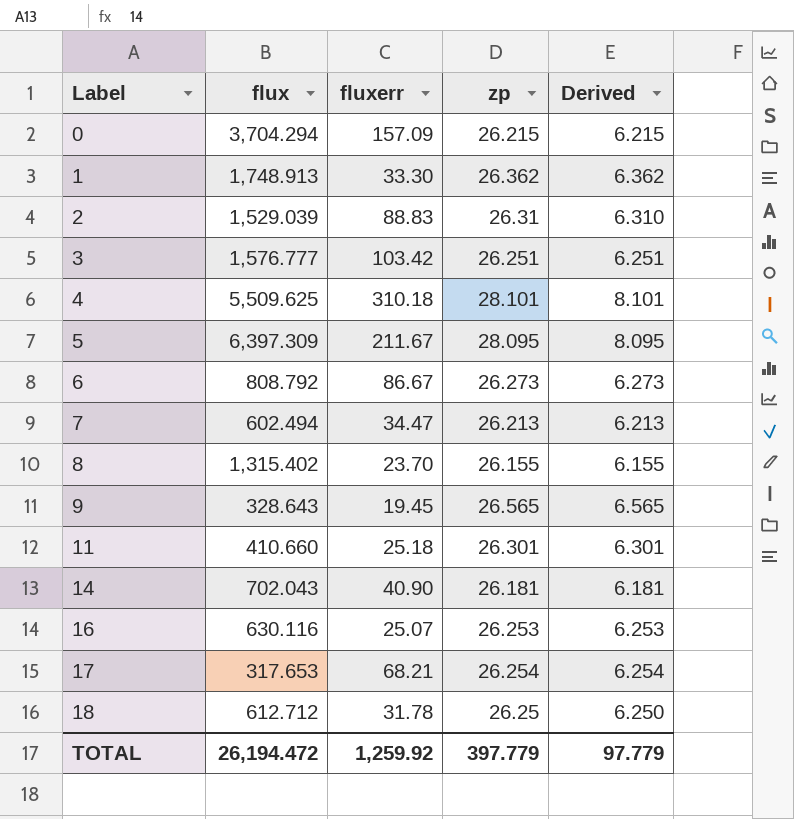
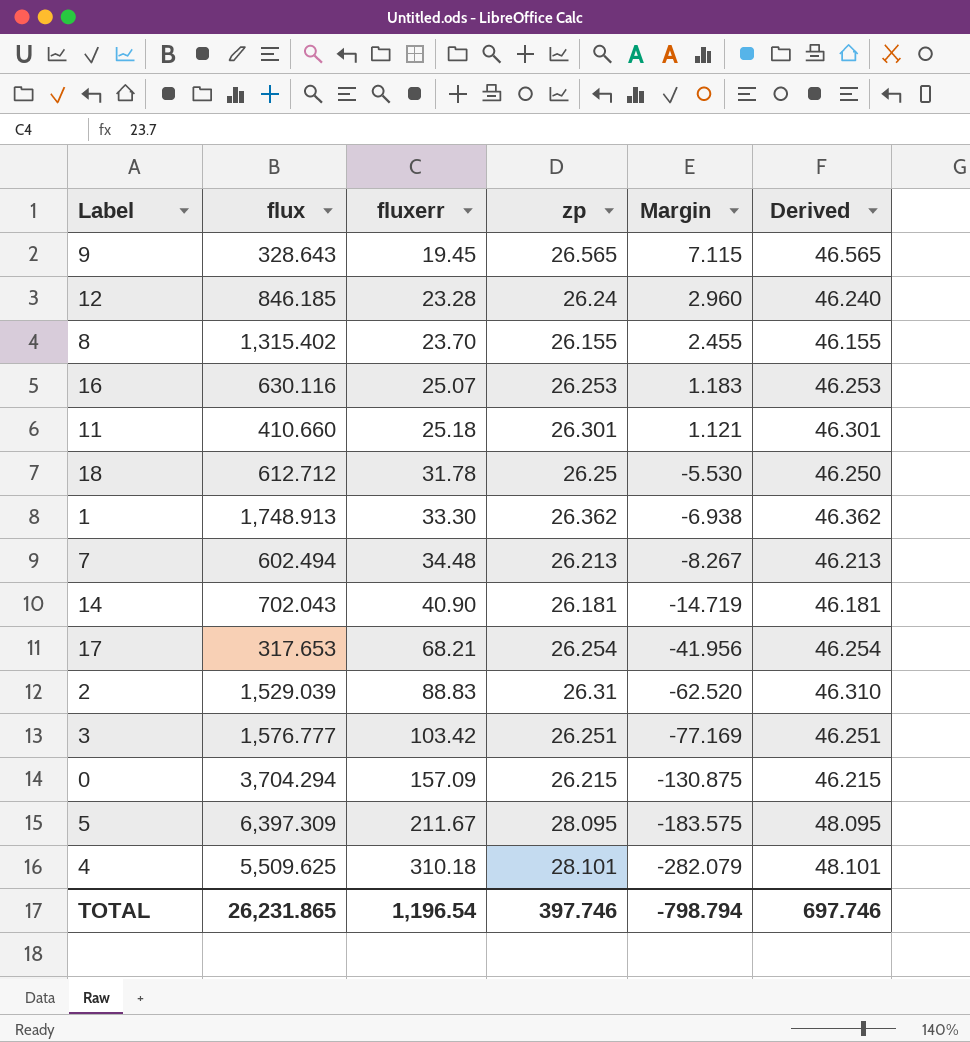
row order: Label ascending -> fluxerr ascending
column Margin | formula: none -> [zp] - [fluxerr]
column Derived | formula: [zp] - 20 -> [zp] + 20
row 6: 808.792 | 86.67 | 26.273 | 6.273 -> none
row 12: none -> 846.185 | 23.28 | 26.24 | 2.960 | 46.240
7 | fluxerr: 34.47 -> 34.48
TOTAL | flux: 26,194.472 -> 26,231.865
TOTAL | fluxerr: 1,259.92 -> 1,196.54
TOTAL | zp: 397.779 -> 397.746
TOTAL | Derived: 97.779 -> 697.746

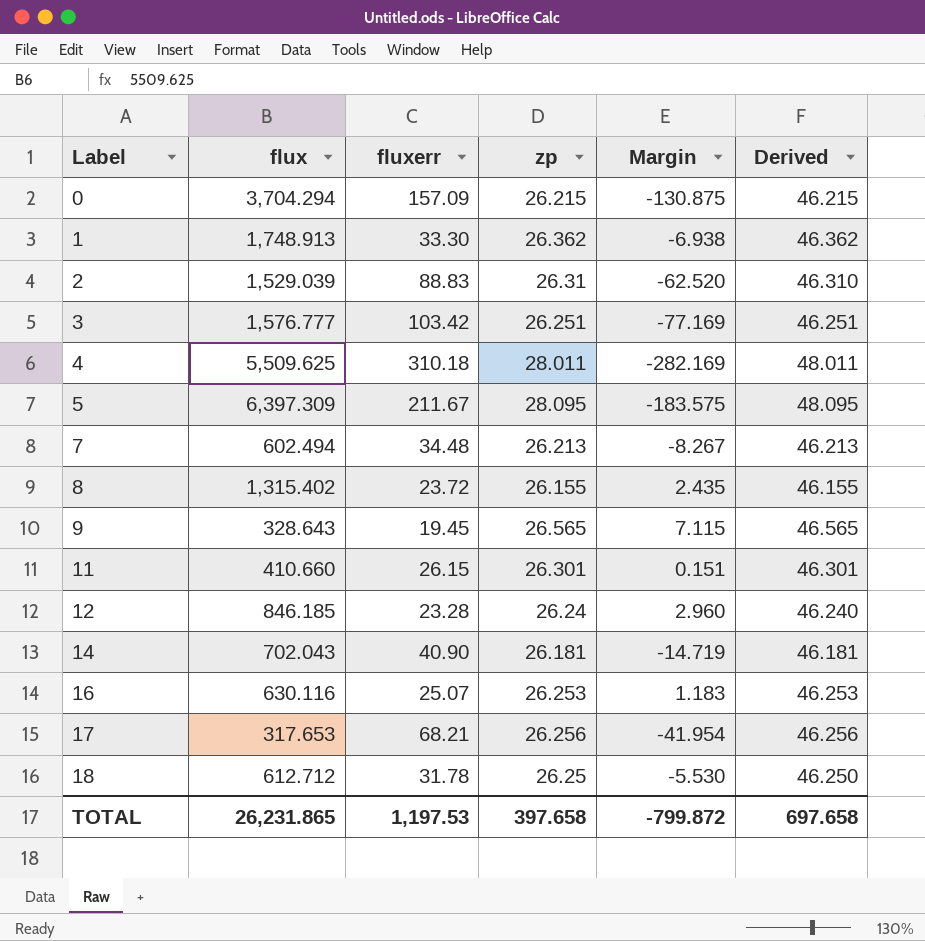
row order: fluxerr ascending -> Label ascending
4 | zp: 28.101 -> 28.011
4 | Margin: -282.079 -> -282.169
4 | Derived: 48.101 -> 48.011
8 | fluxerr: 23.70 -> 23.72
8 | Margin: 2.455 -> 2.435
11 | fluxerr: 25.18 -> 26.15
11 | Margin: 1.121 -> 0.151
17 | zp: 26.254 -> 26.256
17 | Margin: -41.956 -> -41.954
17 | Derived: 46.254 -> 46.256
TOTAL | fluxerr: 1,196.54 -> 1,197.53
TOTAL | zp: 397.746 -> 397.658
TOTAL | Margin: -798.794 -> -799.872
TOTAL | Derived: 697.746 -> 697.658

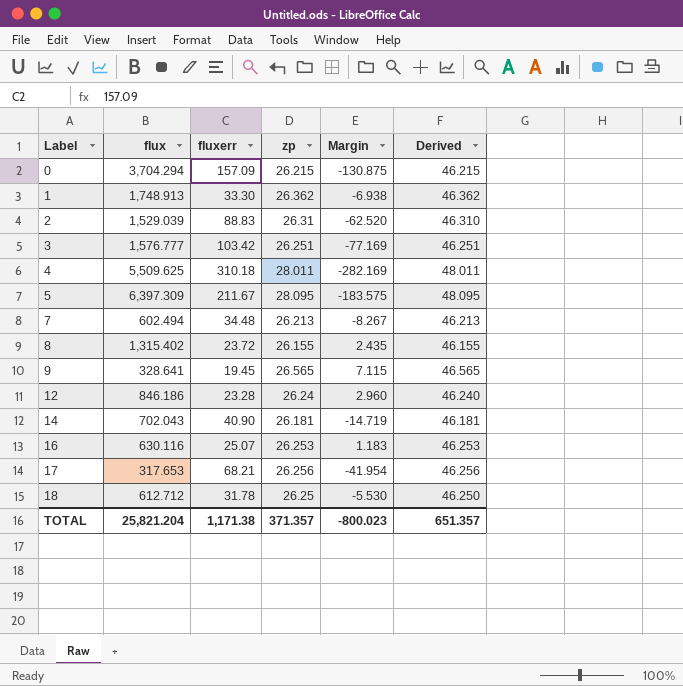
row 11: 410.660 | 26.15 | 26.301 | 0.151 | 46.301 -> none
9 | flux: 328.643 -> 328.641
12 | flux: 846.185 -> 846.186
TOTAL | flux: 26,231.865 -> 25,821.204
TOTAL | fluxerr: 1,197.53 -> 1,171.38
TOTAL | zp: 397.658 -> 371.357
TOTAL | Margin: -799.872 -> -800.023
TOTAL | Derived: 697.658 -> 651.357

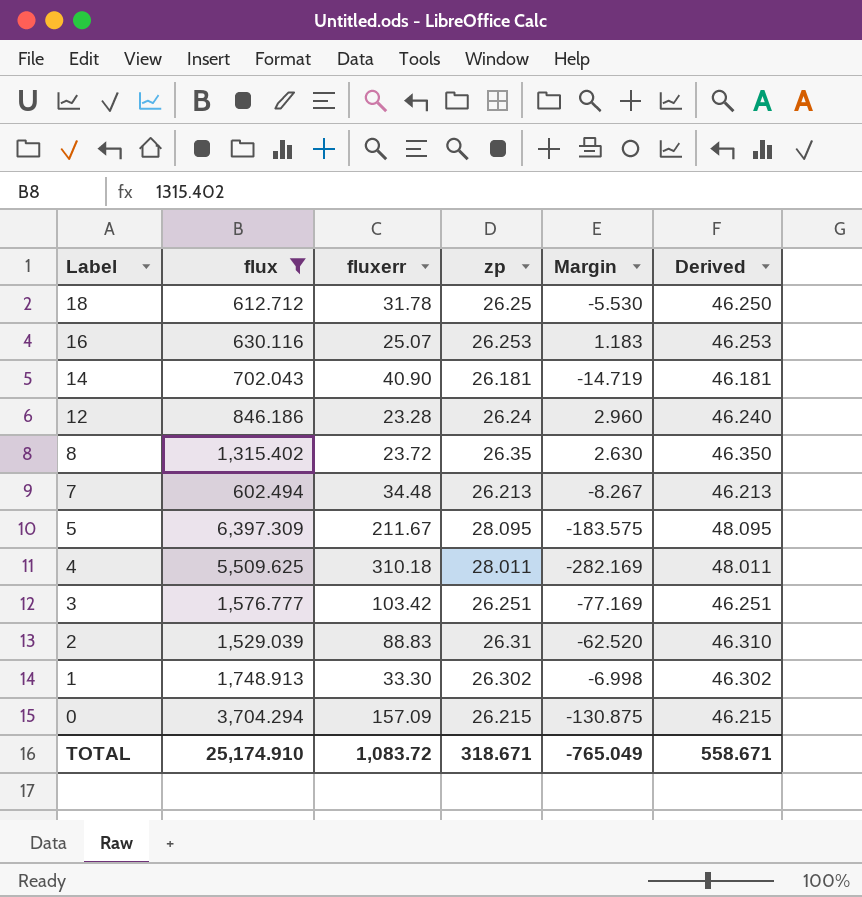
filter: none -> flux >= 602.494
row order: Label ascending -> Label descending
8 | zp: 26.155 -> 26.35
8 | Margin: 2.435 -> 2.630
8 | Derived: 46.155 -> 46.350
1 | zp: 26.362 -> 26.302
1 | Margin: -6.938 -> -6.998
1 | Derived: 46.362 -> 46.302
TOTAL | flux: 25,821.204 -> 25,174.910
TOTAL | fluxerr: 1,171.38 -> 1,083.72
TOTAL | zp: 371.357 -> 318.671
TOTAL | Margin: -800.023 -> -765.049
TOTAL | Derived: 651.357 -> 558.671

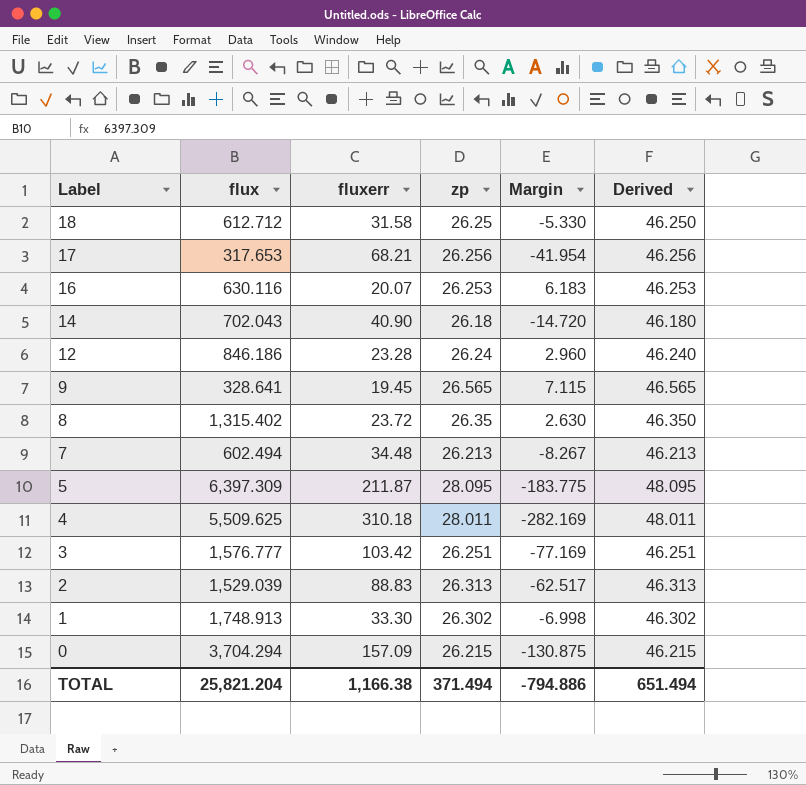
filter: flux >= 602.494 -> none
18 | fluxerr: 31.78 -> 31.58
18 | Margin: -5.530 -> -5.330
16 | fluxerr: 25.07 -> 20.07
16 | Margin: 1.183 -> 6.183
14 | zp: 26.181 -> 26.18
14 | Margin: -14.719 -> -14.720
14 | Derived: 46.181 -> 46.180
5 | fluxerr: 211.67 -> 211.87
5 | Margin: -183.575 -> -183.775
2 | zp: 26.31 -> 26.313
2 | Margin: -62.520 -> -62.517
2 | Derived: 46.310 -> 46.313
TOTAL | flux: 25,174.910 -> 25,821.204
TOTAL | fluxerr: 1,083.72 -> 1,166.38
TOTAL | zp: 318.671 -> 371.494
TOTAL | Margin: -765.049 -> -794.886
TOTAL | Derived: 558.671 -> 651.494

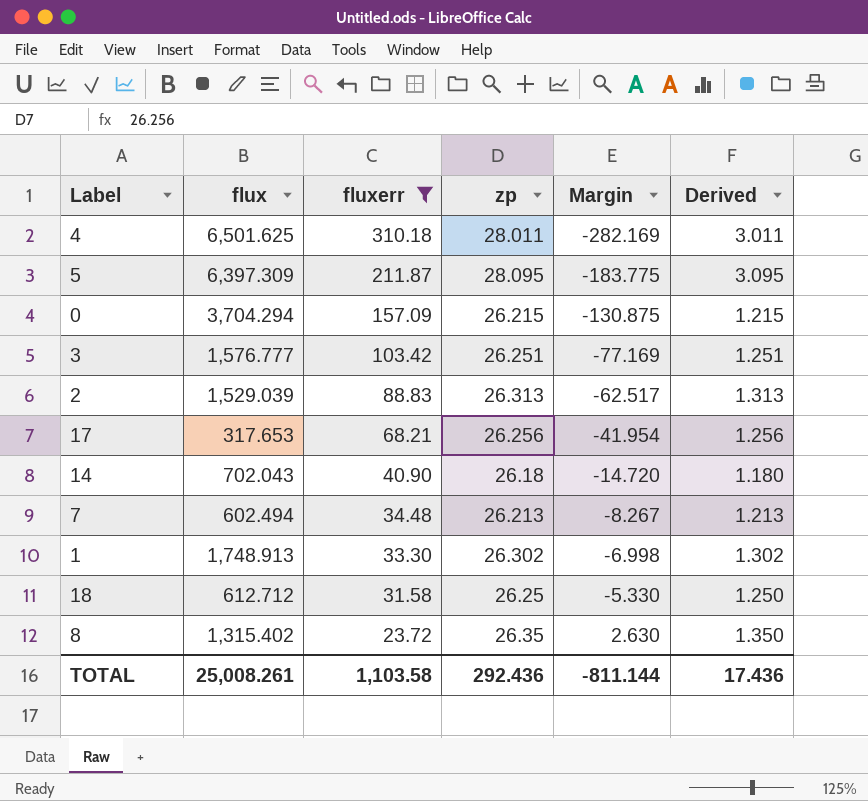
filter: none -> fluxerr >= 23.72
row order: Label descending -> fluxerr descending
column Derived | formula: [zp] + 20 -> [zp] - 25
4 | flux: 5,509.625 -> 6,501.625
TOTAL | flux: 25,821.204 -> 25,008.261
TOTAL | fluxerr: 1,166.38 -> 1,103.58
TOTAL | zp: 371.494 -> 292.436
TOTAL | Margin: -794.886 -> -811.144
TOTAL | Derived: 651.494 -> 17.436

